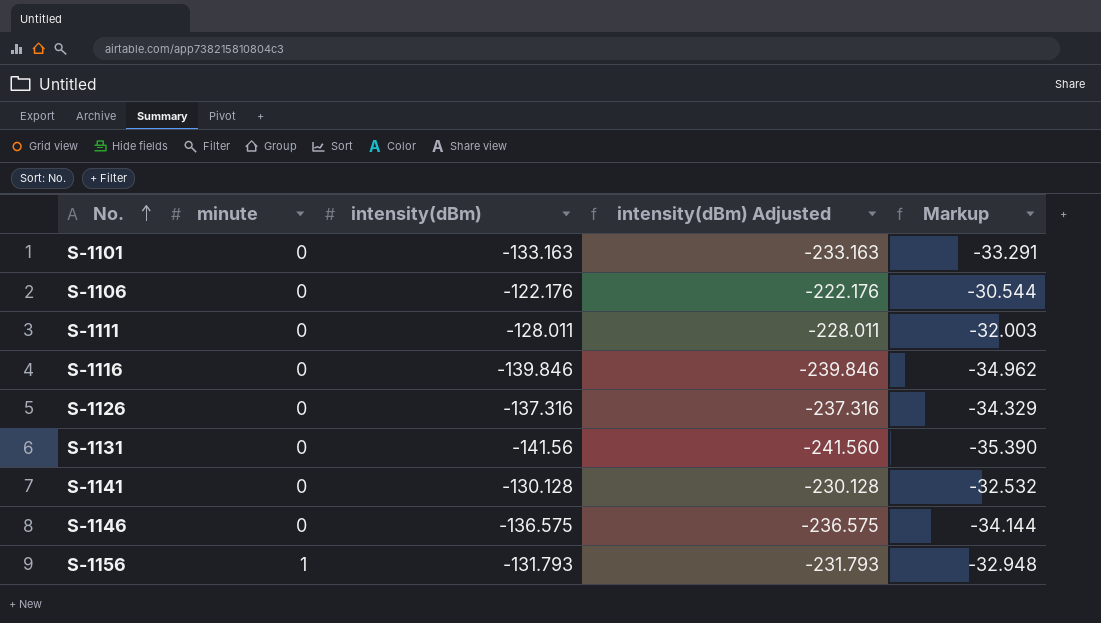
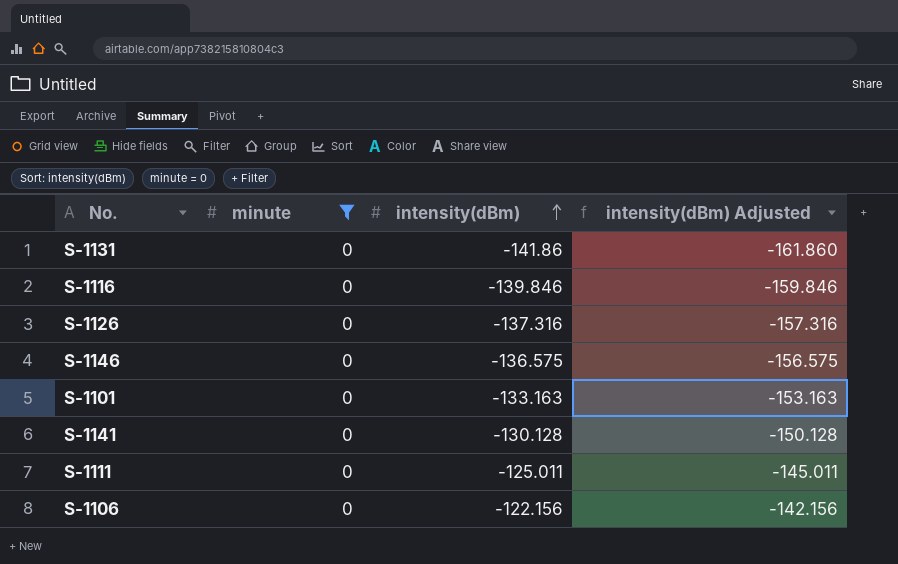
filter: none -> minute = 0
row order: No. ascending -> intensity(dBm) ascending
column Markup | formula: [intensity(dBm)] * 0.25 -> none
column intensity(dBm) Adjusted | formula: [intensity(dBm)] - 100 -> [intensity(dBm)] - 20
S-1131 | intensity(dBm): -141.56 -> -141.86
S-1111 | intensity(dBm): -128.011 -> -125.011
S-1106 | intensity(dBm): -122.176 -> -122.156

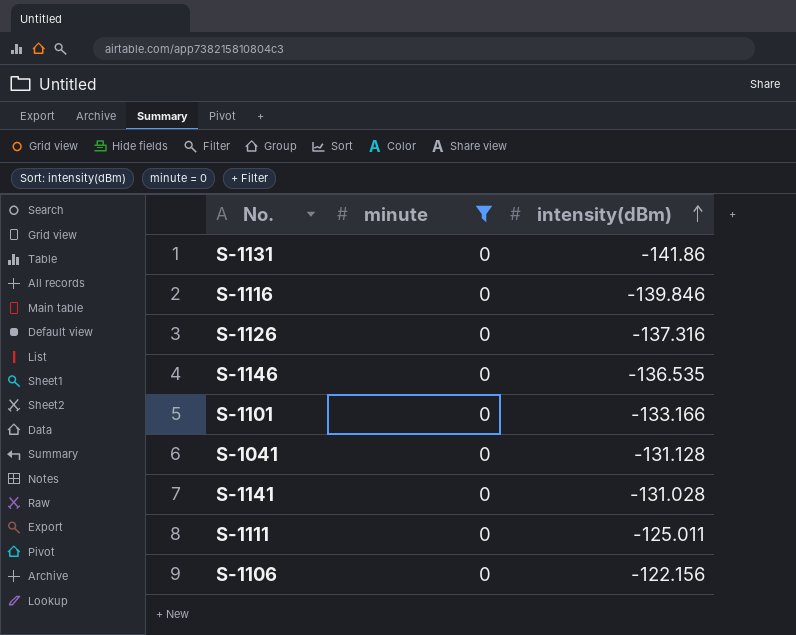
column intensity(dBm) Adjusted | formula: [intensity(dBm)] - 20 -> none
S-1146 | intensity(dBm): -136.575 -> -136.535
S-1101 | intensity(dBm): -133.163 -> -133.166
row S-1041: none -> 0 | -131.128
S-1141 | intensity(dBm): -130.128 -> -131.028

